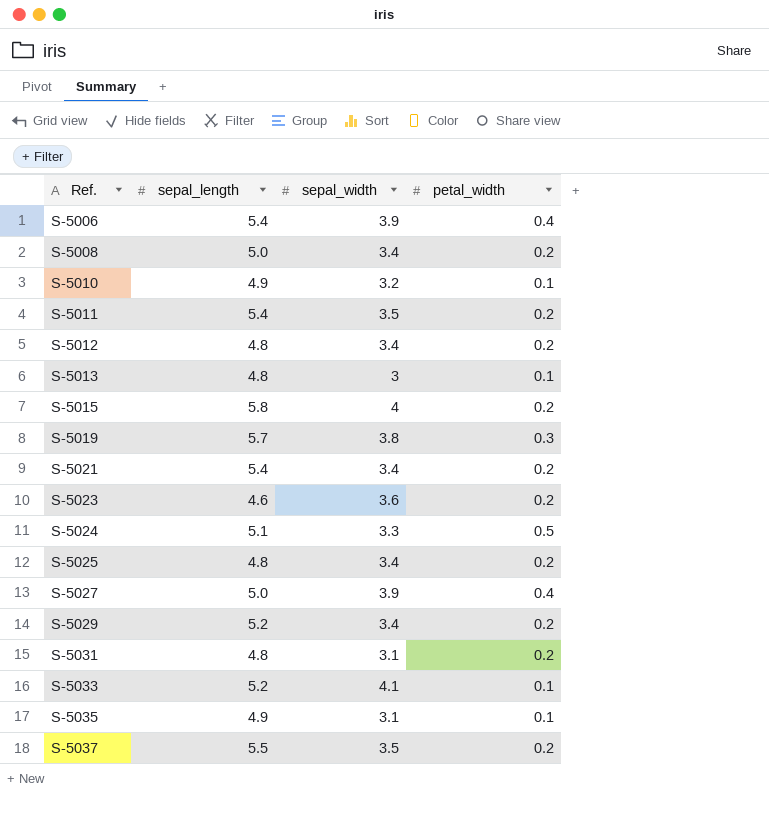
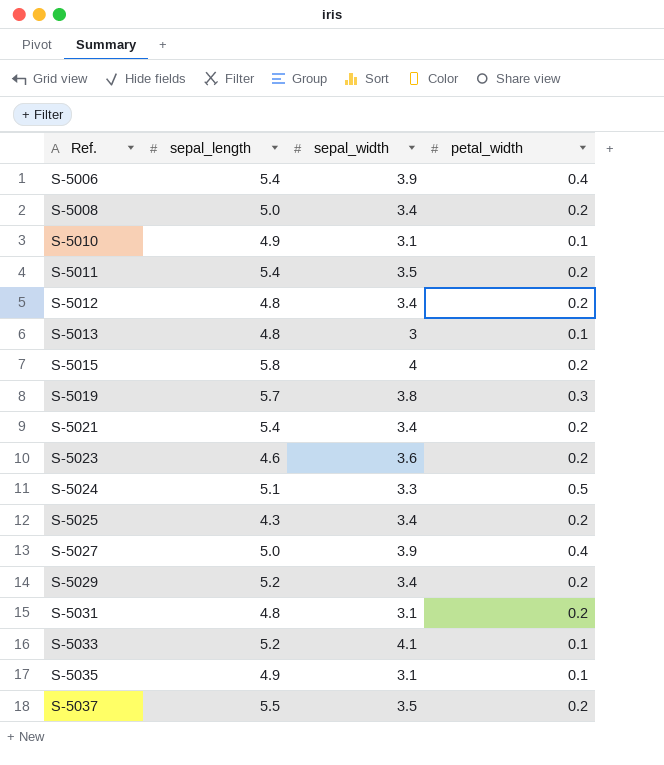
S-5010 | sepal_width: 3.2 -> 3.1
S-5025 | sepal_length: 4.8 -> 4.3

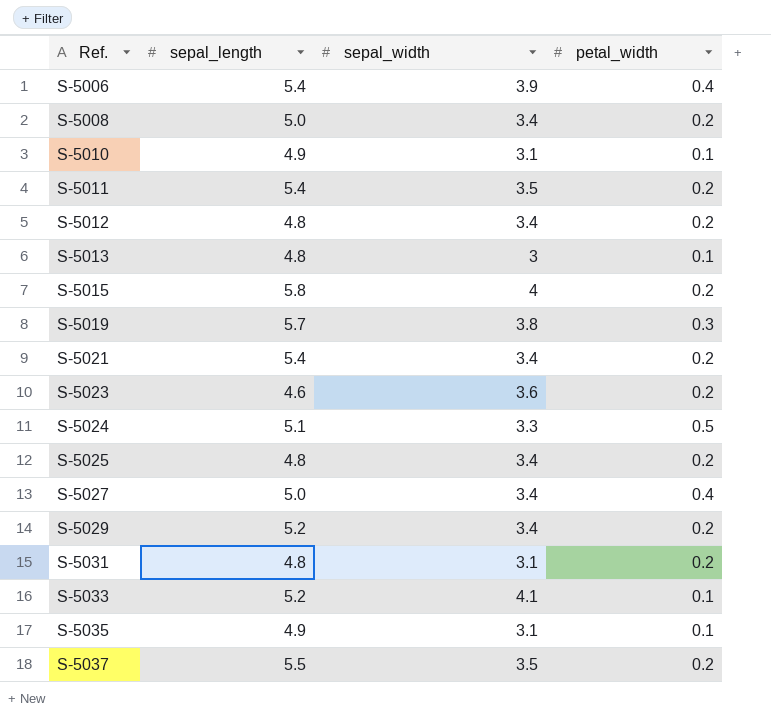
S-5025 | sepal_length: 4.3 -> 4.8
S-5027 | sepal_width: 3.9 -> 3.4

